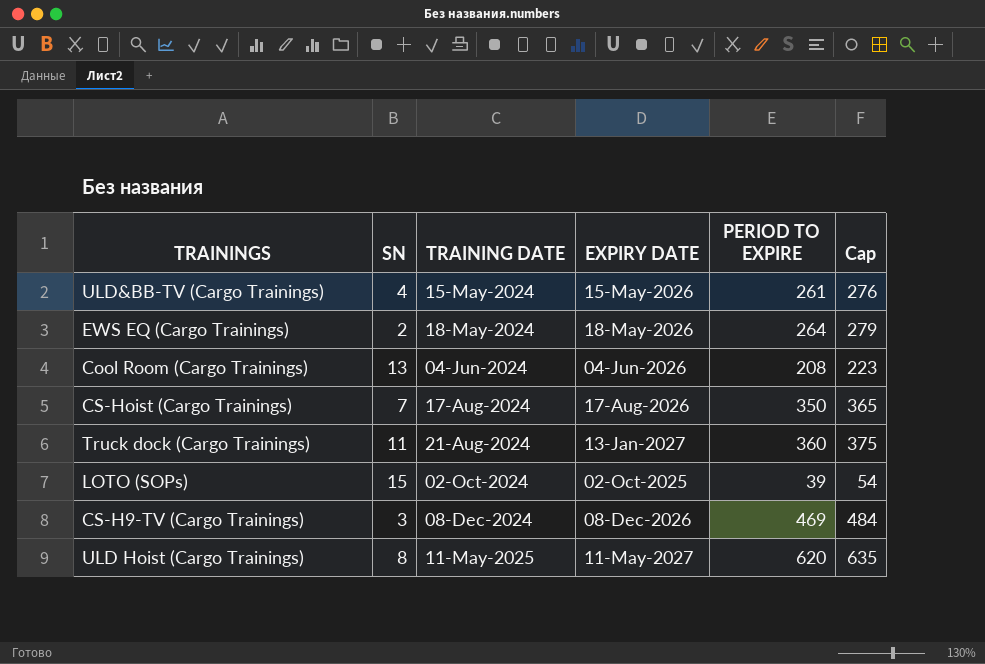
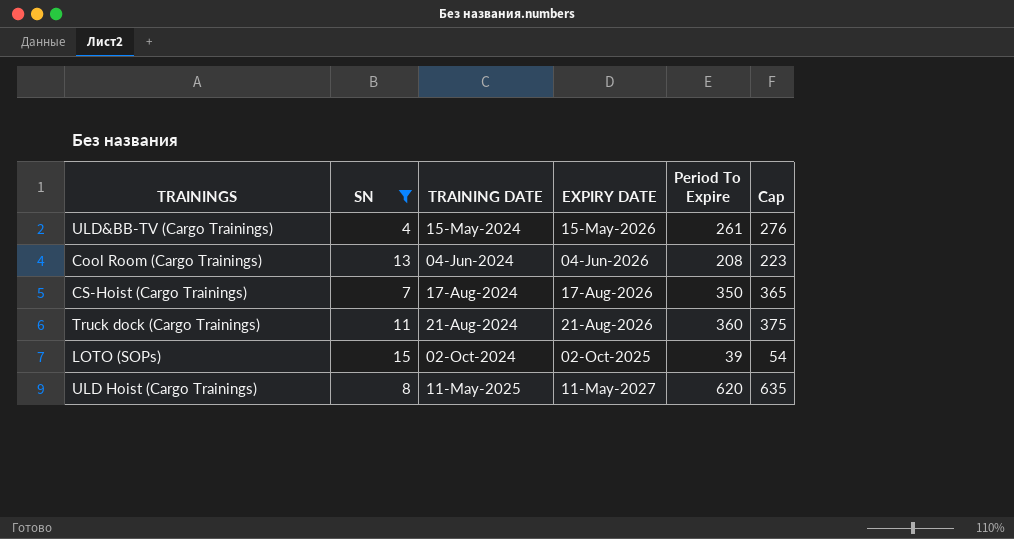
filter: none -> SN >= 4
column name: PERIOD TO EXPIRE -> Period To Expire
Truck dock (Cargo Trainings) | EXPIRY DATE: 13-Jan-2027 -> 21-Aug-2026

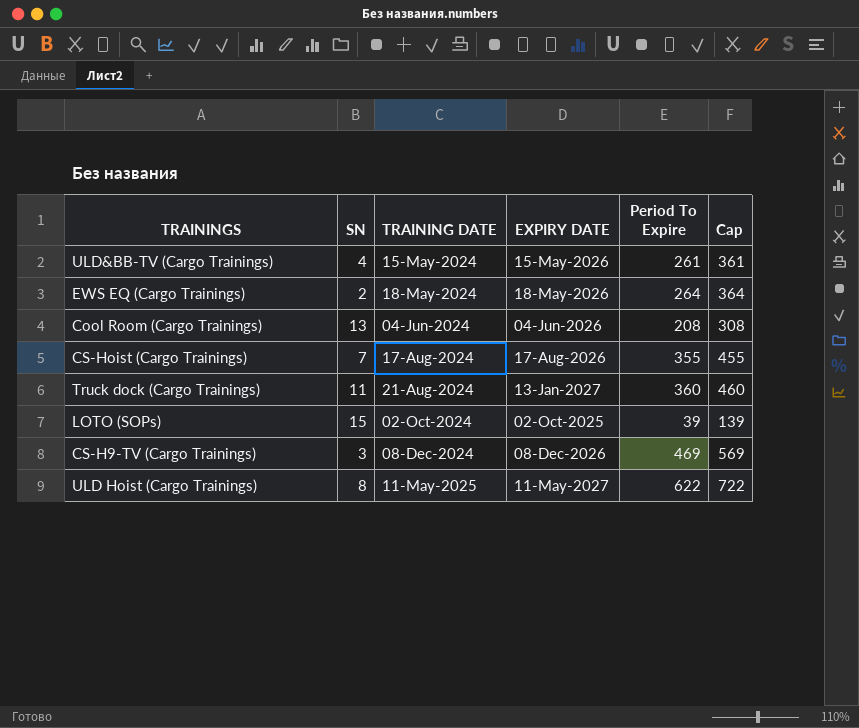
filter: SN >= 4 -> none
column Cap | formula: [Period To Expire] + 15 -> [Period To Expire] + 100
CS-Hoist (Cargo Trainings) | Period To Expire: 350 -> 355
Truck dock (Cargo Trainings) | EXPIRY DATE: 21-Aug-2026 -> 13-Jan-2027
ULD Hoist (Cargo Trainings) | Period To Expire: 620 -> 622

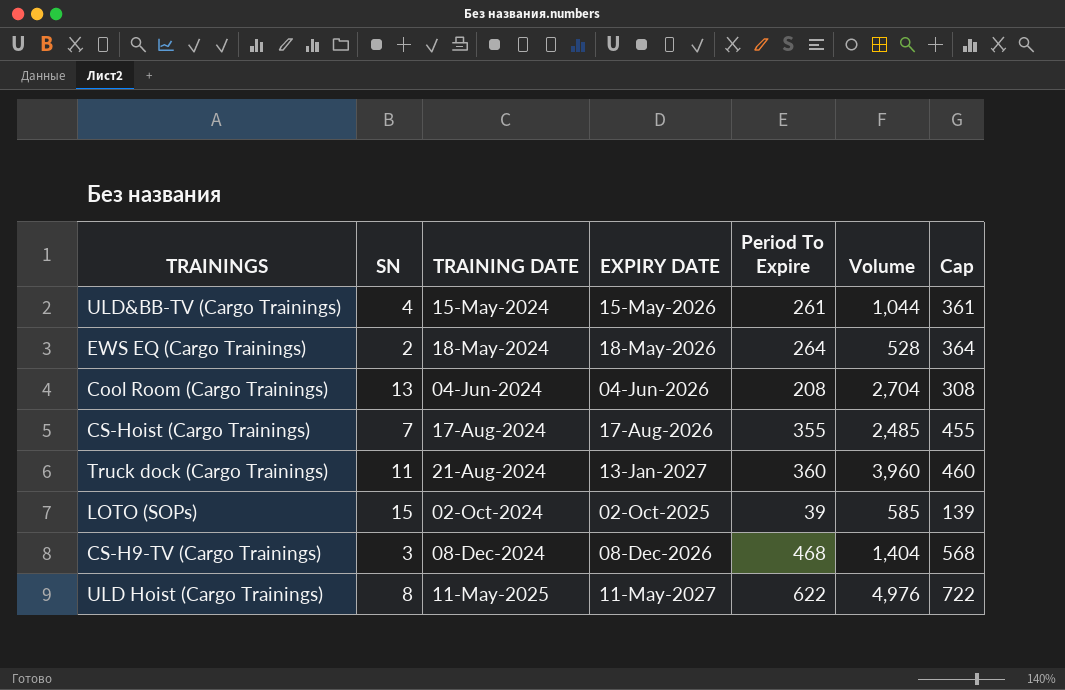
column Volume | formula: none -> [SN] * [Period To Expire]
CS-H9-TV (Cargo Trainings) | Period To Expire: 469 -> 468
CS-H9-TV (Cargo Trainings) | Cap: 569 -> 568

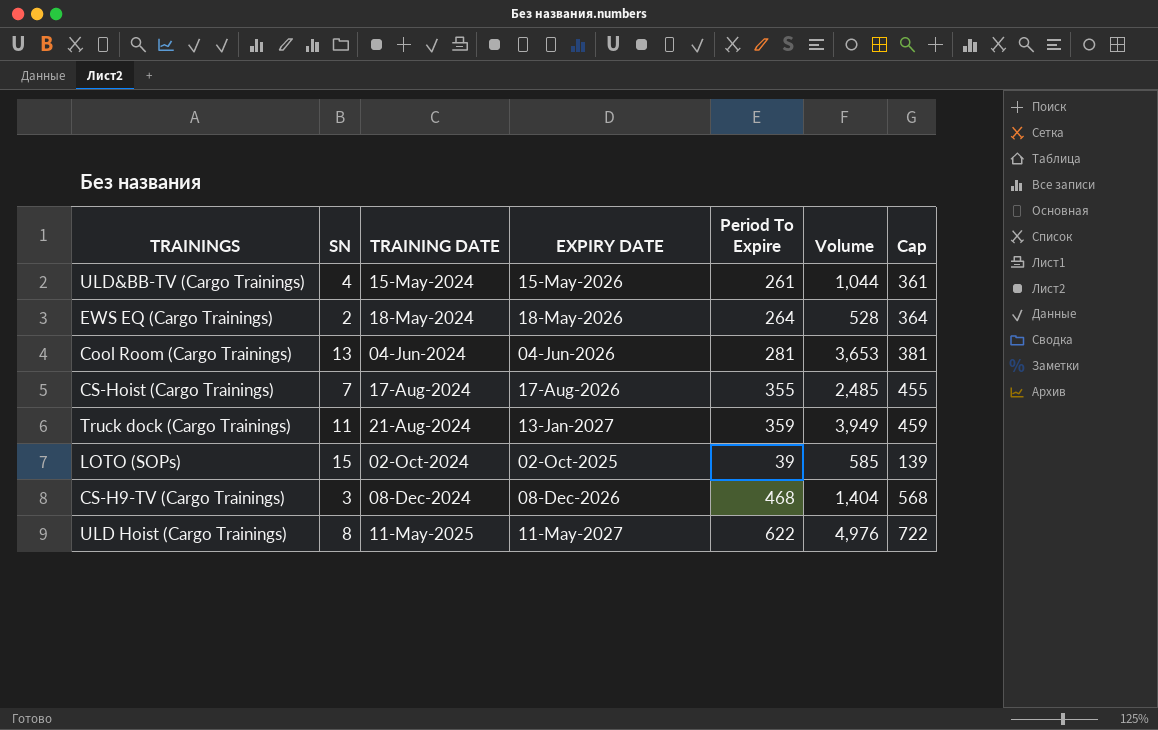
Cool Room (Cargo Trainings) | Period To Expire: 208 -> 281
Cool Room (Cargo Trainings) | Volume: 2,704 -> 3,653
Cool Room (Cargo Trainings) | Cap: 308 -> 381
Truck dock (Cargo Trainings) | Period To Expire: 360 -> 359
Truck dock (Cargo Trainings) | Volume: 3,960 -> 3,949
Truck dock (Cargo Trainings) | Cap: 460 -> 459

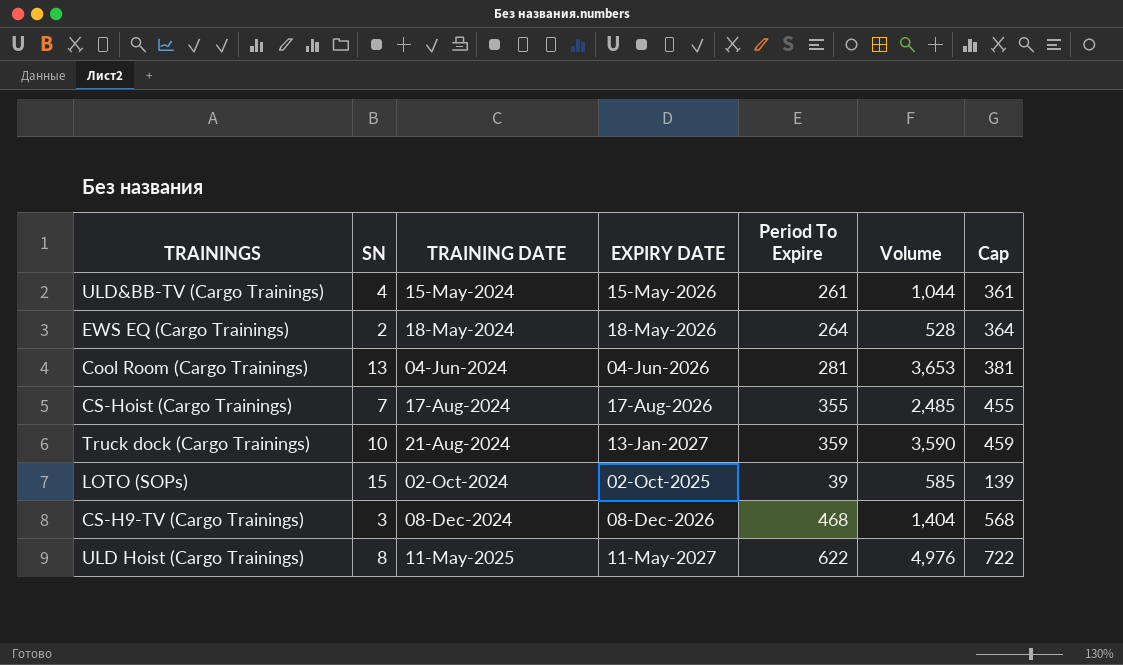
Truck dock (Cargo Trainings) | SN: 11 -> 10
Truck dock (Cargo Trainings) | Volume: 3,949 -> 3,590

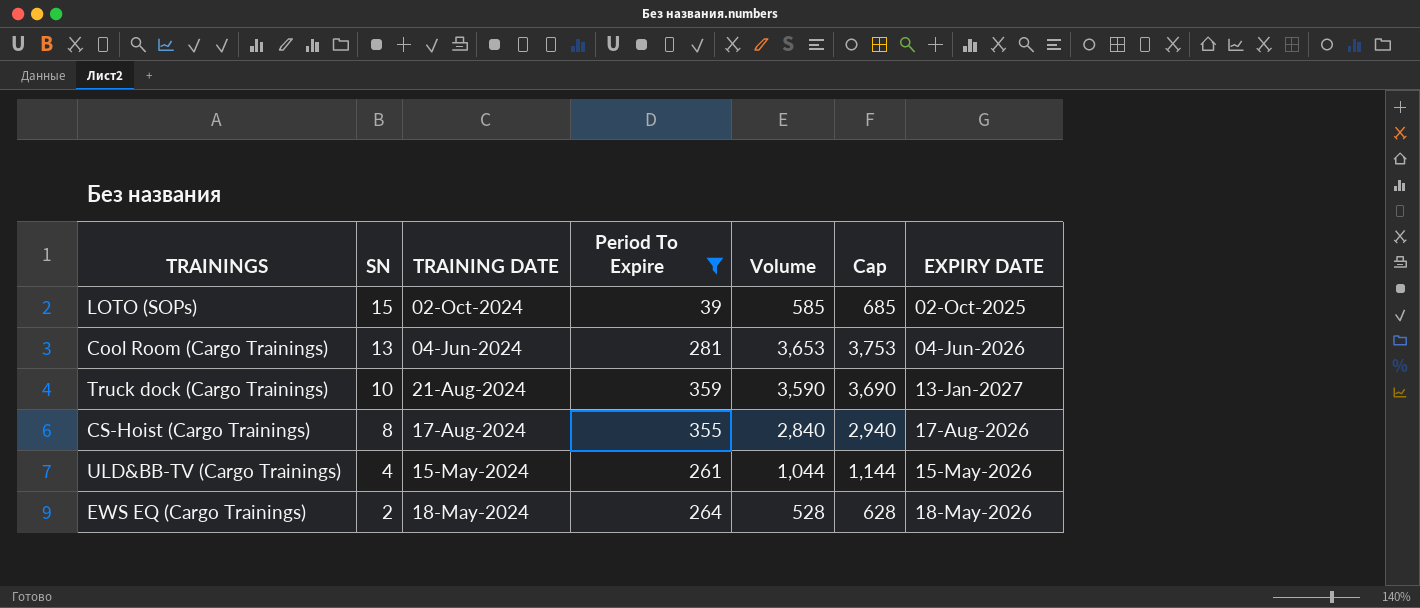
filter: none -> Period To Expire <= 359
row order: TRAINING DATE ascending -> SN descending
column Cap | formula: [Period To Expire] + 100 -> [Volume] + 100
column EXPIRY DATE | position: 4 -> 7
CS-Hoist (Cargo Trainings) | SN: 7 -> 8
CS-Hoist (Cargo Trainings) | Volume: 2,485 -> 2,840

